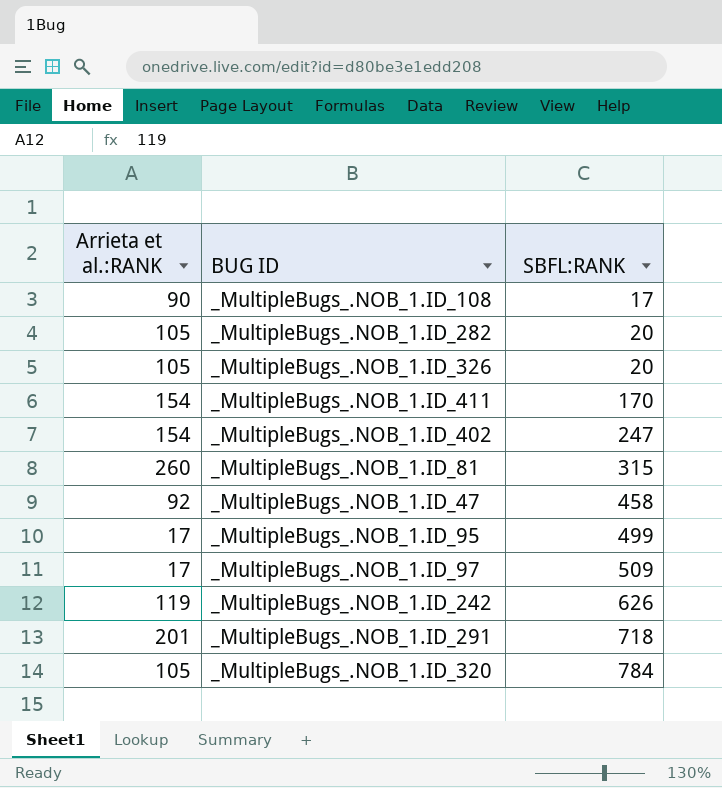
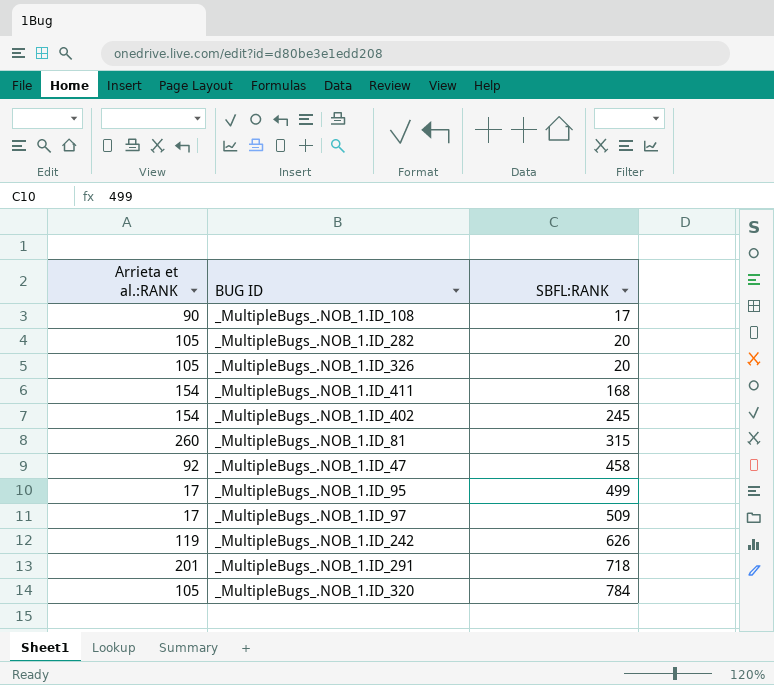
_MultipleBugs_.NOB_1.ID_411 | SBFL:RANK: 170 -> 168
_MultipleBugs_.NOB_1.ID_402 | SBFL:RANK: 247 -> 245

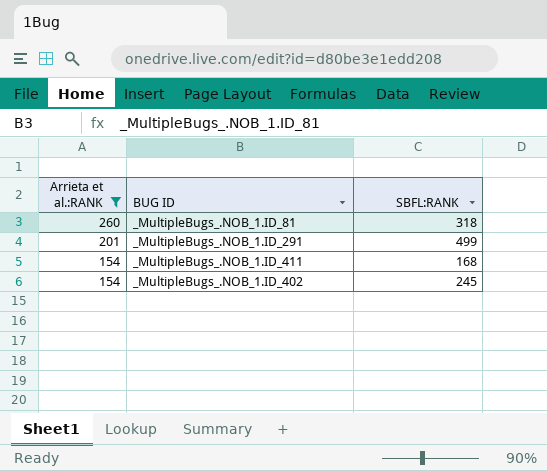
filter: none -> Arrieta et al.:RANK >= 154
row order: SBFL:RANK ascending -> Arrieta et al.:RANK descending
_MultipleBugs_.NOB_1.ID_81 | SBFL:RANK: 315 -> 318
_MultipleBugs_.NOB_1.ID_291 | SBFL:RANK: 718 -> 499

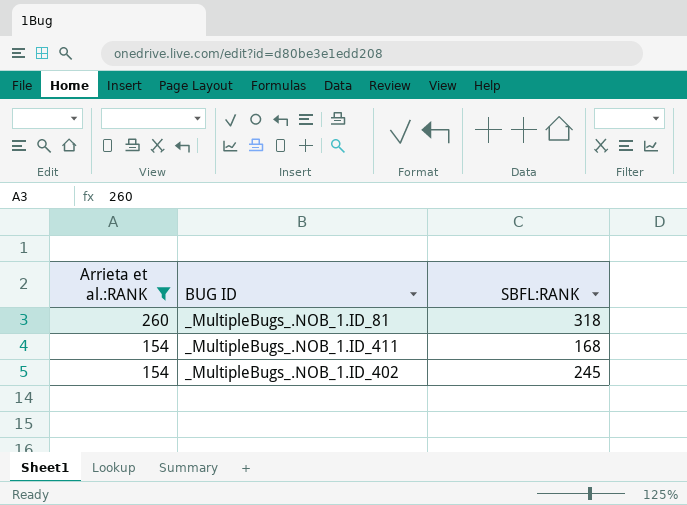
row _MultipleBugs_.NOB_1.ID_291: 201 | 499 -> none

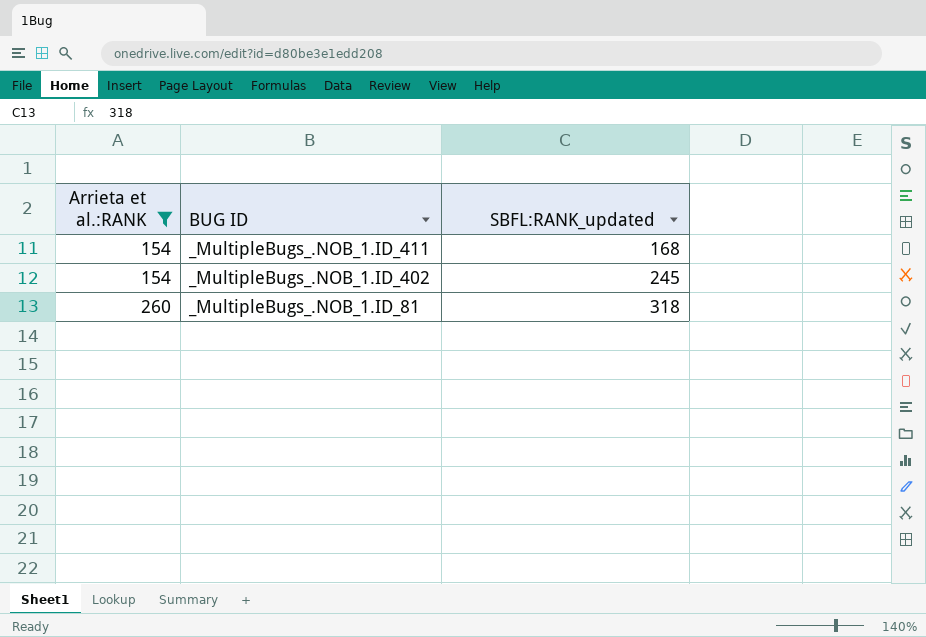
row order: Arrieta et al.:RANK descending -> Arrieta et al.:RANK ascending
column name: SBFL:RANK -> SBFL:RANK_updated

